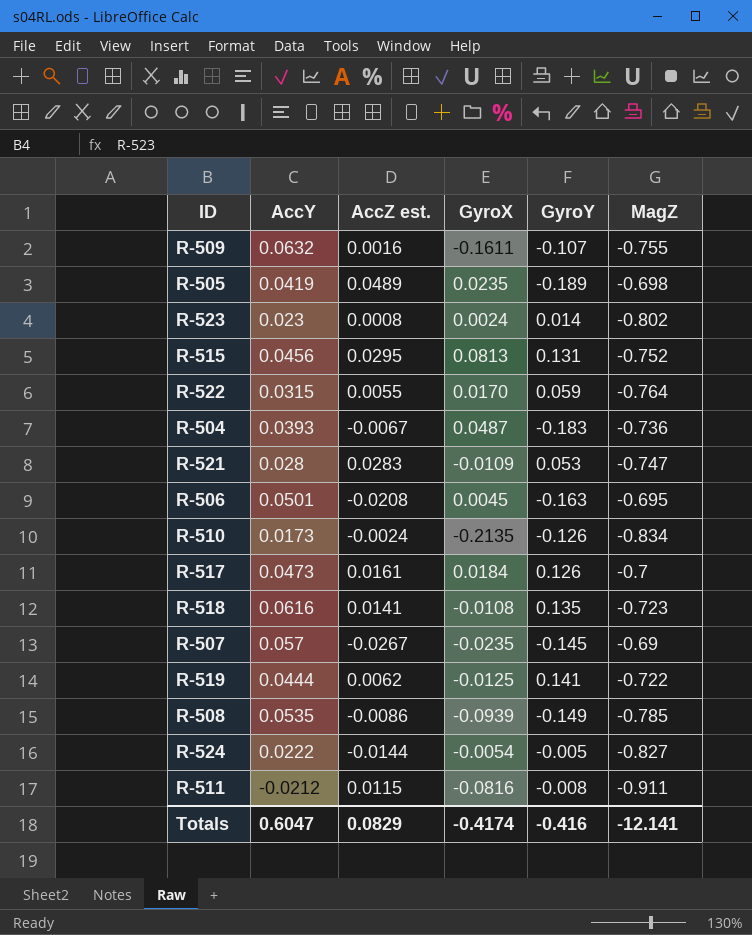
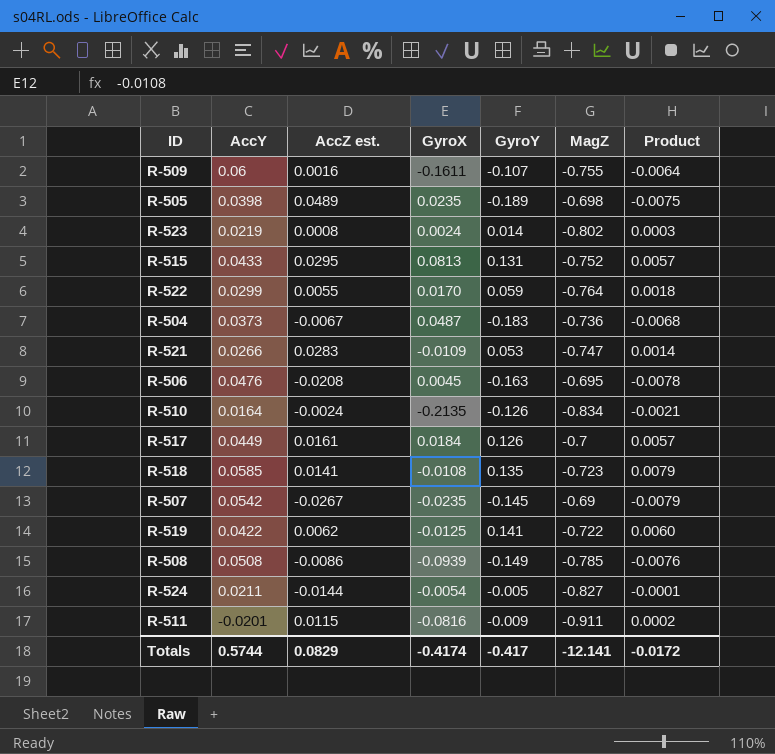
column Product | formula: none -> [AccY] * [GyroY]
R-509 | AccY: 0.0632 -> 0.06
R-505 | AccY: 0.0419 -> 0.0398
R-523 | AccY: 0.023 -> 0.0219
R-515 | AccY: 0.0456 -> 0.0433
R-522 | AccY: 0.0315 -> 0.0299
R-504 | AccY: 0.0393 -> 0.0373
R-521 | AccY: 0.028 -> 0.0266
R-506 | AccY: 0.0501 -> 0.0476
R-510 | AccY: 0.0173 -> 0.0164
R-517 | AccY: 0.0473 -> 0.0449
R-518 | AccY: 0.0616 -> 0.0585
R-507 | AccY: 0.057 -> 0.0542
R-519 | AccY: 0.0444 -> 0.0422
R-508 | AccY: 0.0535 -> 0.0508
R-524 | AccY: 0.0222 -> 0.0211
R-511 | AccY: -0.0212 -> -0.0201
R-511 | GyroY: -0.008 -> -0.009
Totals | AccY: 0.6047 -> 0.5744
Totals | GyroY: -0.416 -> -0.417

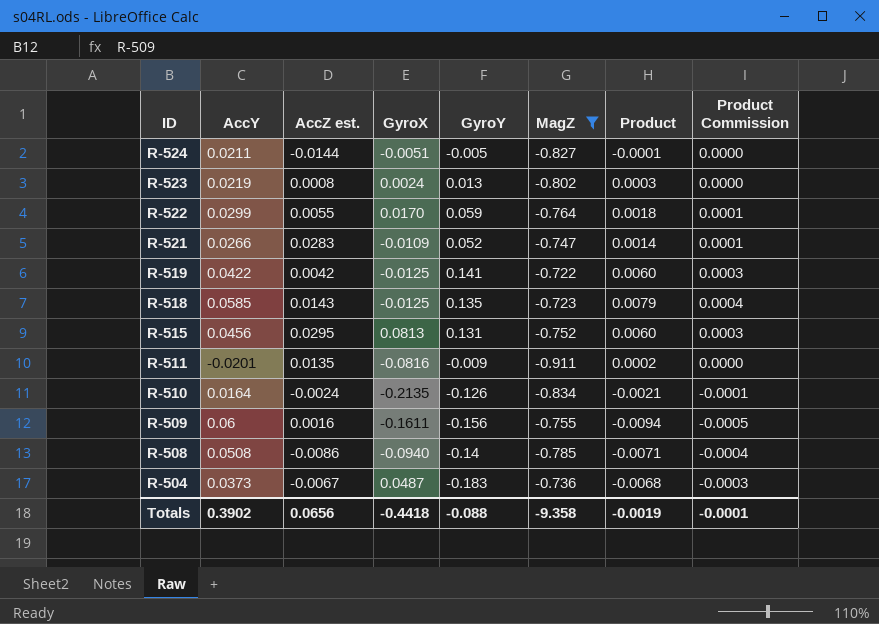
filter: none -> MagZ <= -0.722
row order: none -> ID descending
column Product Commission | formula: none -> [Product] * 0.05
R-524 | GyroX: -0.0054 -> -0.0051
R-523 | GyroY: 0.014 -> 0.013
R-521 | GyroY: 0.053 -> 0.052
R-519 | AccZ est.: 0.0062 -> 0.0042
R-518 | AccZ est.: 0.0141 -> 0.0143
R-518 | GyroX: -0.0108 -> -0.0125
R-515 | AccY: 0.0433 -> 0.0456
R-515 | Product: 0.0057 -> 0.0060
R-511 | AccZ est.: 0.0115 -> 0.0135
R-509 | GyroY: -0.107 -> -0.156
R-509 | Product: -0.0064 -> -0.0094
R-508 | GyroX: -0.0939 -> -0.0940
R-508 | GyroY: -0.149 -> -0.14
R-508 | Product: -0.0076 -> -0.0071
Totals | AccY: 0.5744 -> 0.3902
Totals | AccZ est.: 0.0829 -> 0.0656
Totals | GyroX: -0.4174 -> -0.4418
Totals | GyroY: -0.417 -> -0.088
Totals | MagZ: -12.141 -> -9.358
Totals | Product: -0.0172 -> -0.0019

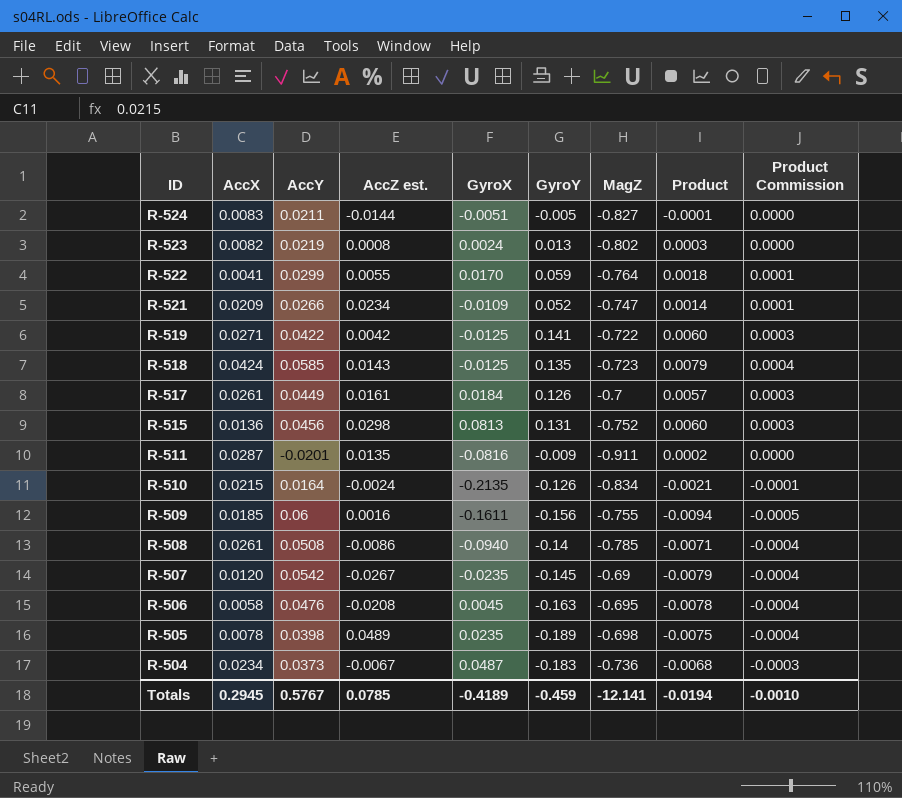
filter: MagZ <= -0.722 -> none
column AccX | position: none -> 2
R-521 | AccZ est.: 0.0283 -> 0.0234
R-515 | AccZ est.: 0.0295 -> 0.0298
Totals | AccY: 0.3902 -> 0.5767
Totals | AccZ est.: 0.0656 -> 0.0785
Totals | GyroX: -0.4418 -> -0.4189
Totals | GyroY: -0.088 -> -0.459
Totals | MagZ: -9.358 -> -12.141
Totals | Product: -0.0019 -> -0.0194
Totals | Product Commission: -0.0001 -> -0.0010

